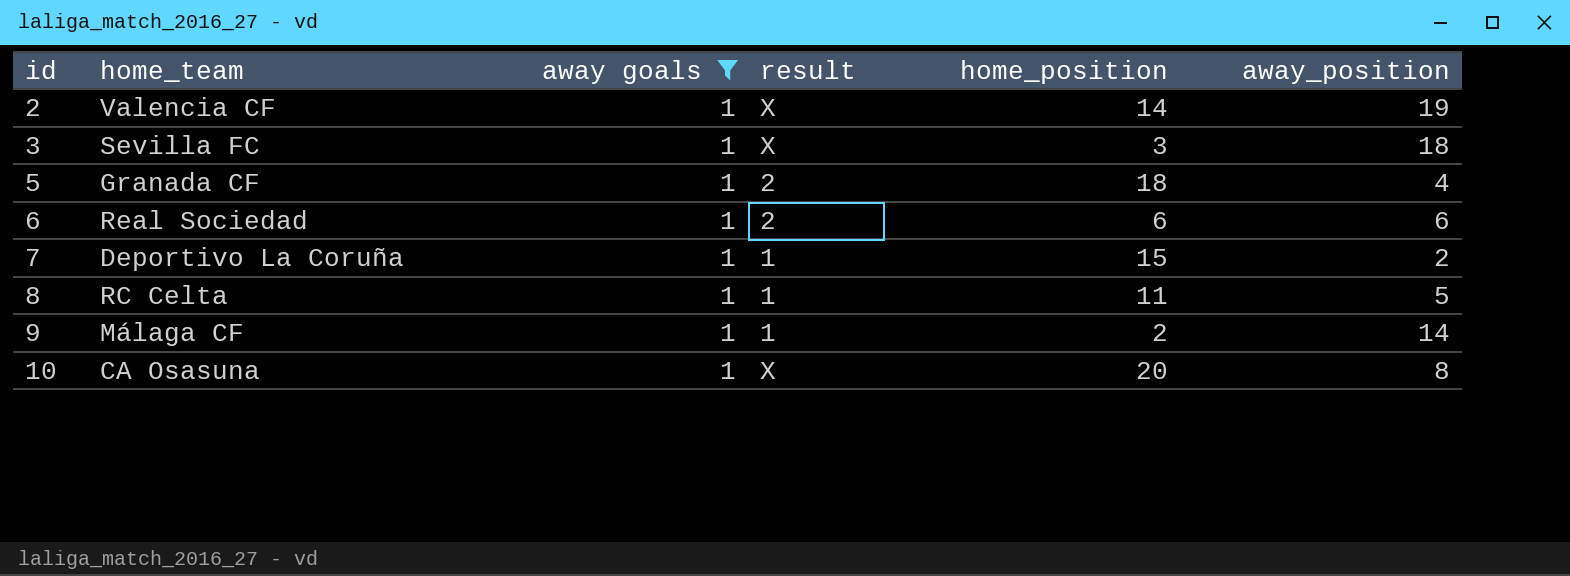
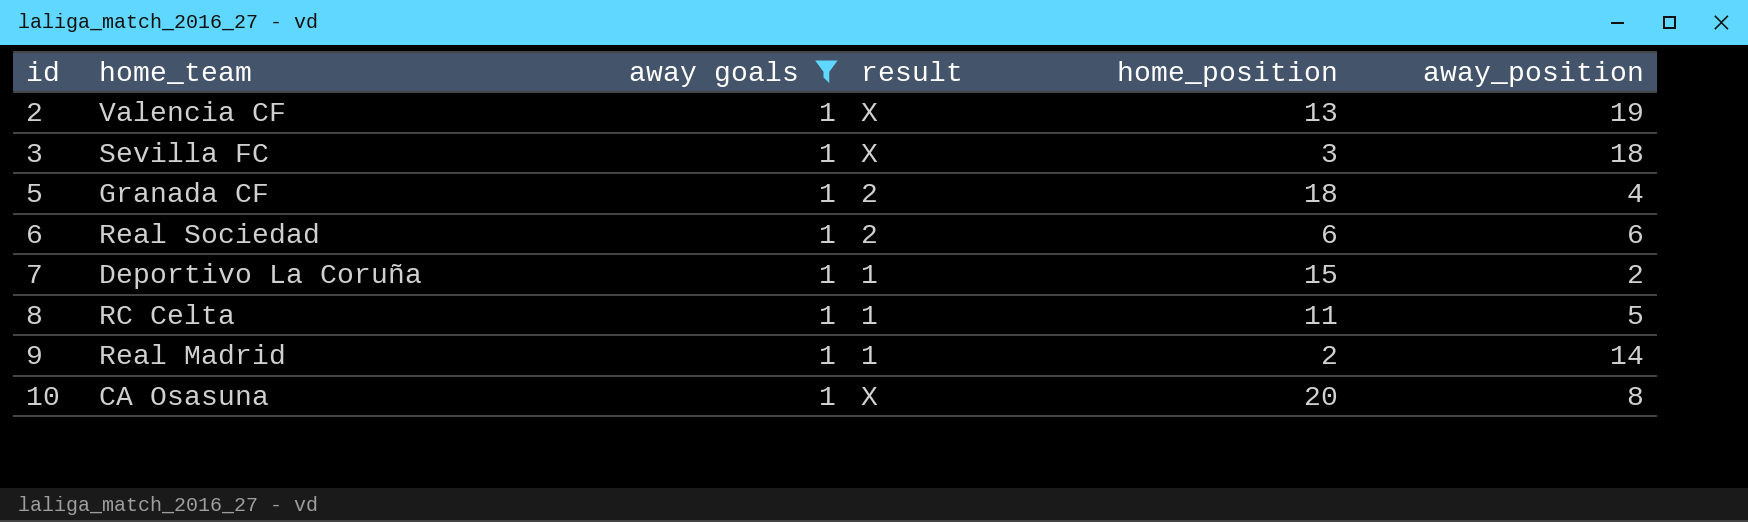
2 | home_position: 14 -> 13
9 | home_team: Málaga CF -> Real Madrid

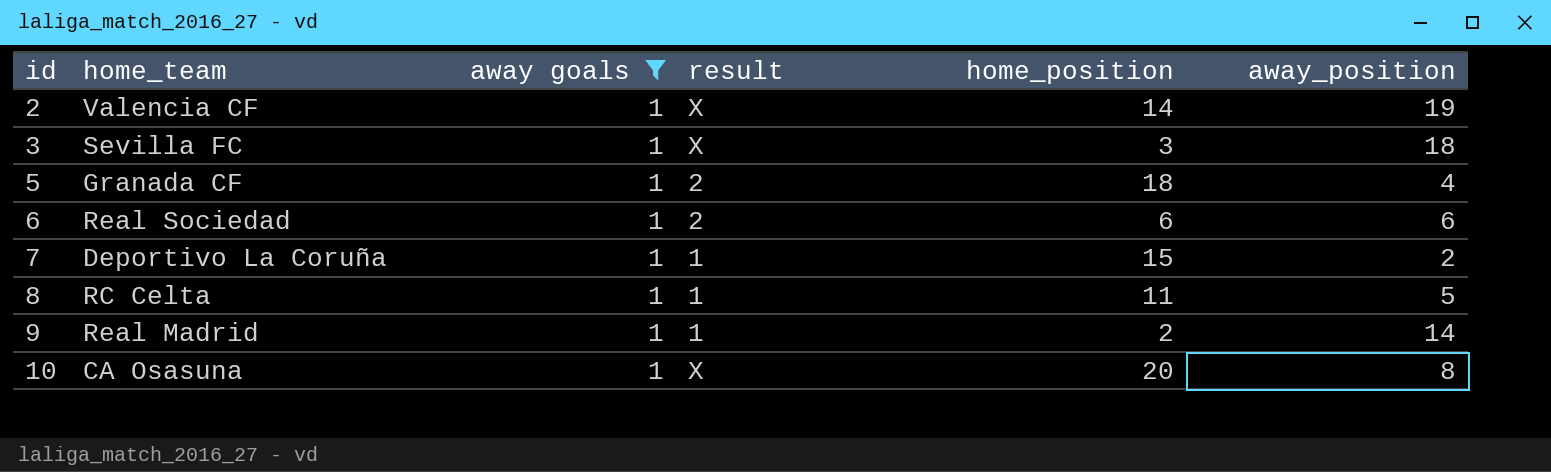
2 | home_position: 13 -> 14

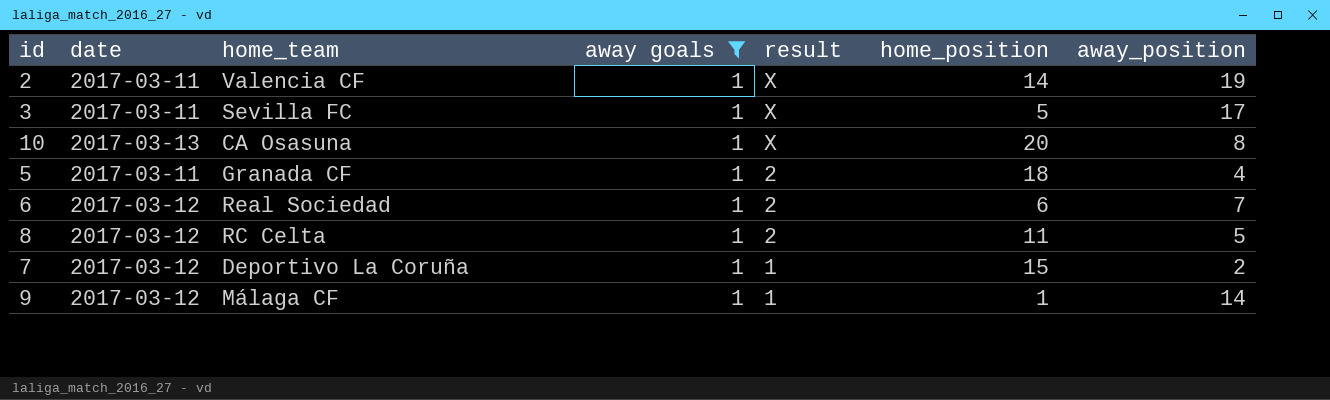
row order: id ascending -> result descending
column date | position: none -> 2
3 | home_position: 3 -> 5
3 | away_position: 18 -> 17
6 | away_position: 6 -> 7
8 | result: 1 -> 2
9 | home_team: Real Madrid -> Málaga CF
9 | home_position: 2 -> 1

